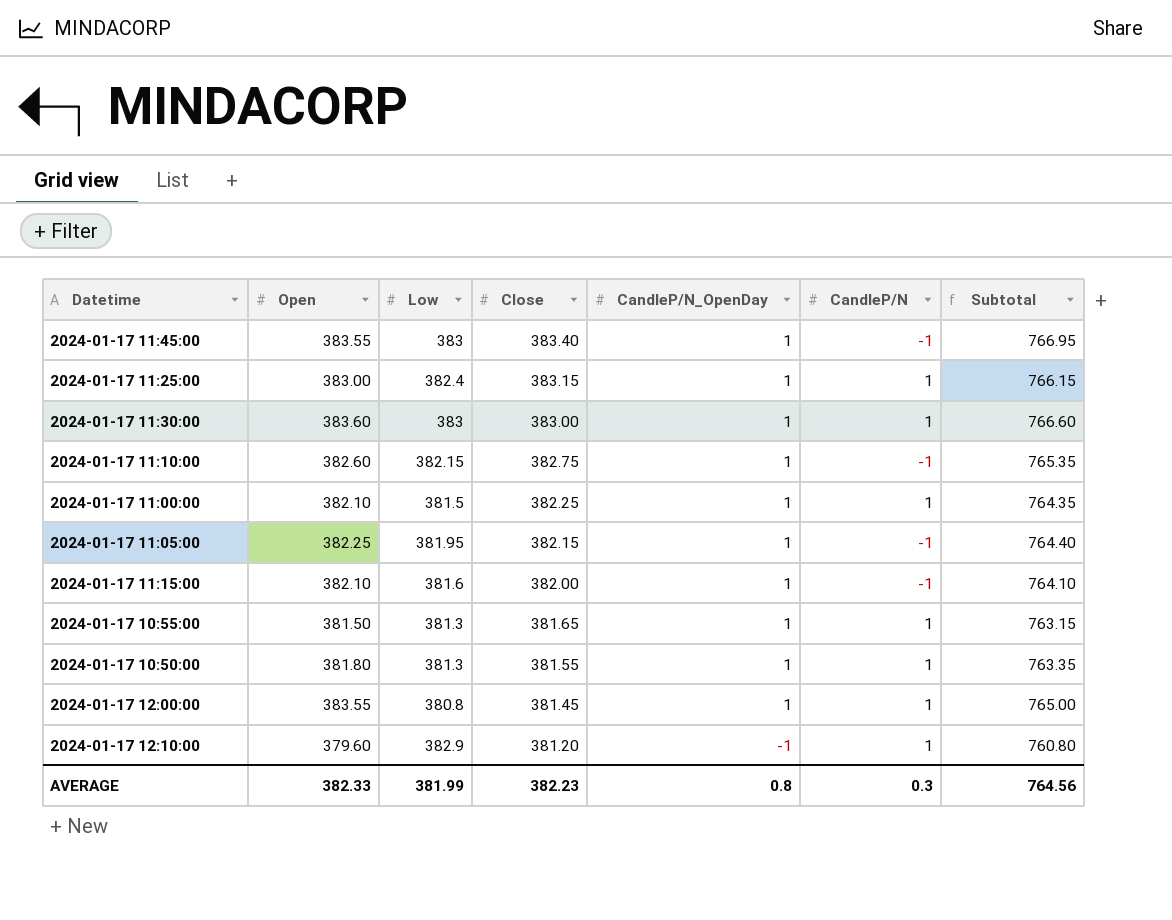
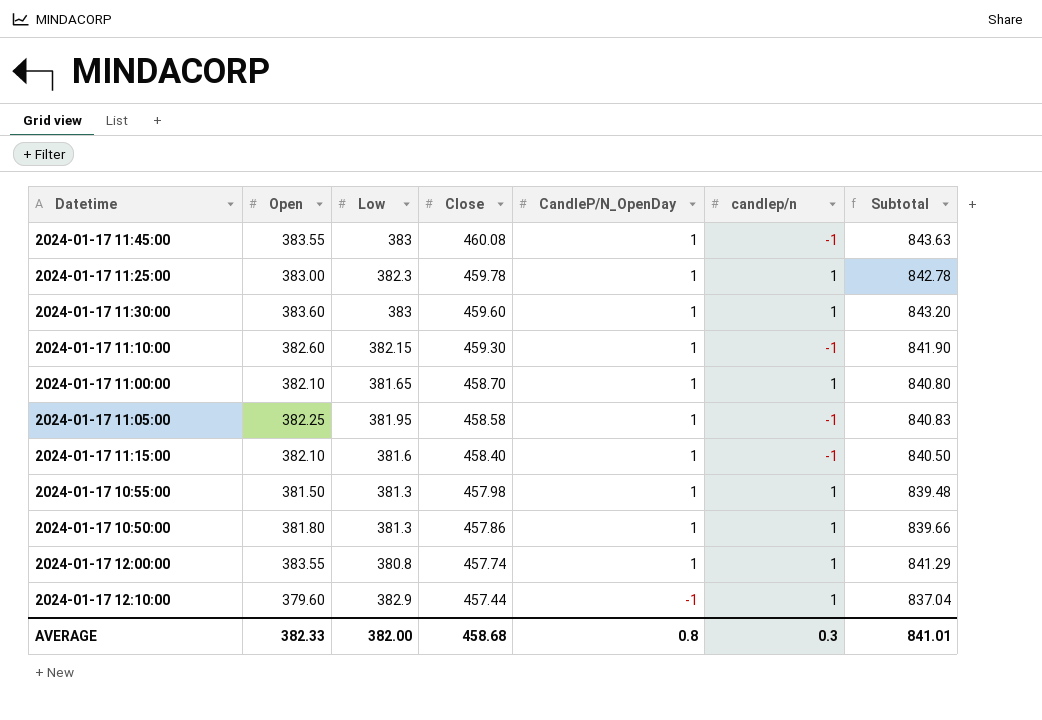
column name: CandleP/N -> candlep/n
2024-01-17 11:45:00 | Close: 383.40 -> 460.08
2024-01-17 11:45:00 | Subtotal: 766.95 -> 843.63
2024-01-17 11:25:00 | Low: 382.4 -> 382.3
2024-01-17 11:25:00 | Close: 383.15 -> 459.78
2024-01-17 11:25:00 | Subtotal: 766.15 -> 842.78
2024-01-17 11:30:00 | Close: 383.00 -> 459.60
2024-01-17 11:30:00 | Subtotal: 766.60 -> 843.20
2024-01-17 11:10:00 | Close: 382.75 -> 459.30
2024-01-17 11:10:00 | Subtotal: 765.35 -> 841.90
2024-01-17 11:00:00 | Low: 381.5 -> 381.65
2024-01-17 11:00:00 | Close: 382.25 -> 458.70
2024-01-17 11:00:00 | Subtotal: 764.35 -> 840.80
2024-01-17 11:05:00 | Close: 382.15 -> 458.58
2024-01-17 11:05:00 | Subtotal: 764.40 -> 840.83
2024-01-17 11:15:00 | Close: 382.00 -> 458.40
2024-01-17 11:15:00 | Subtotal: 764.10 -> 840.50
2024-01-17 10:55:00 | Close: 381.65 -> 457.98
2024-01-17 10:55:00 | Subtotal: 763.15 -> 839.48
2024-01-17 10:50:00 | Close: 381.55 -> 457.86
2024-01-17 10:50:00 | Subtotal: 763.35 -> 839.66
2024-01-17 12:00:00 | Close: 381.45 -> 457.74
2024-01-17 12:00:00 | Subtotal: 765.00 -> 841.29
2024-01-17 12:10:00 | Close: 381.20 -> 457.44
2024-01-17 12:10:00 | Subtotal: 760.80 -> 837.04
AVERAGE | Low: 381.99 -> 382.00
AVERAGE | Close: 382.23 -> 458.68
AVERAGE | Subtotal: 764.56 -> 841.01

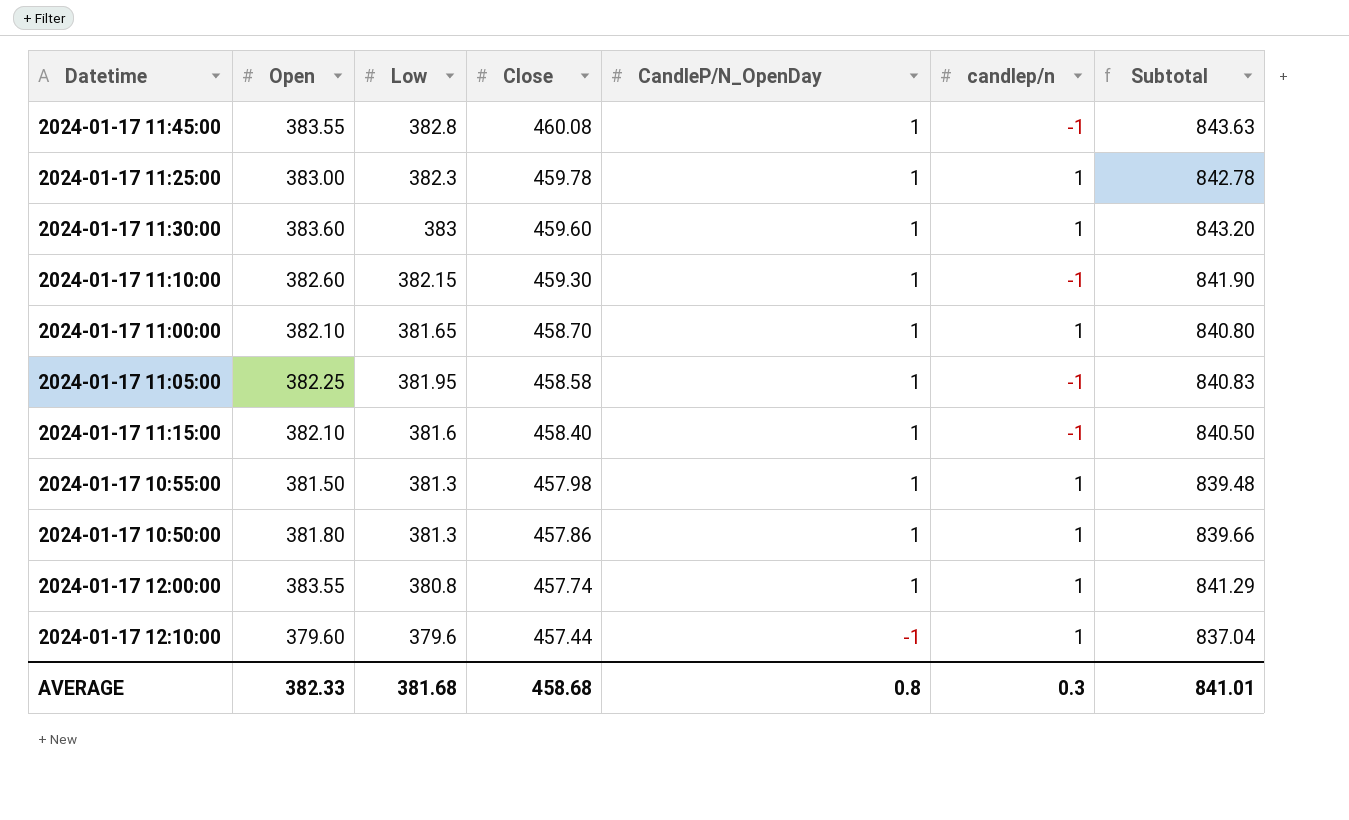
2024-01-17 11:45:00 | Low: 383 -> 382.8
2024-01-17 12:10:00 | Low: 382.9 -> 379.6
AVERAGE | Low: 382.00 -> 381.68

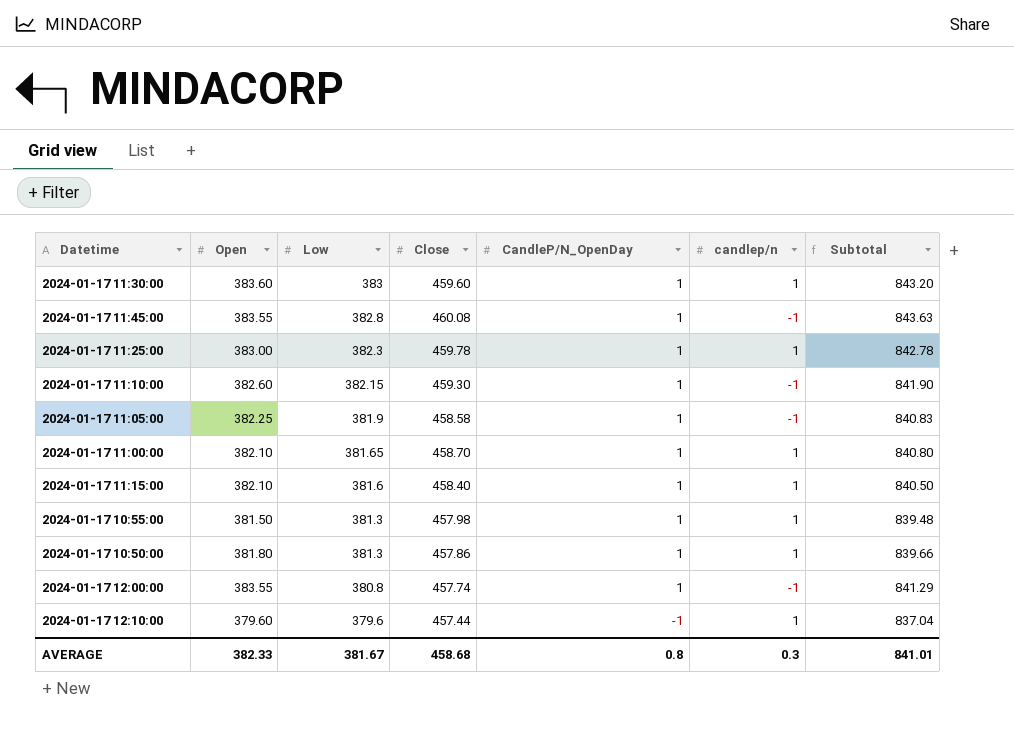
row order: Close descending -> Low descending
2024-01-17 11:05:00 | Low: 381.95 -> 381.9
2024-01-17 11:15:00 | candlep/n: -1 -> 1
2024-01-17 12:00:00 | candlep/n: 1 -> -1
AVERAGE | Low: 381.68 -> 381.67

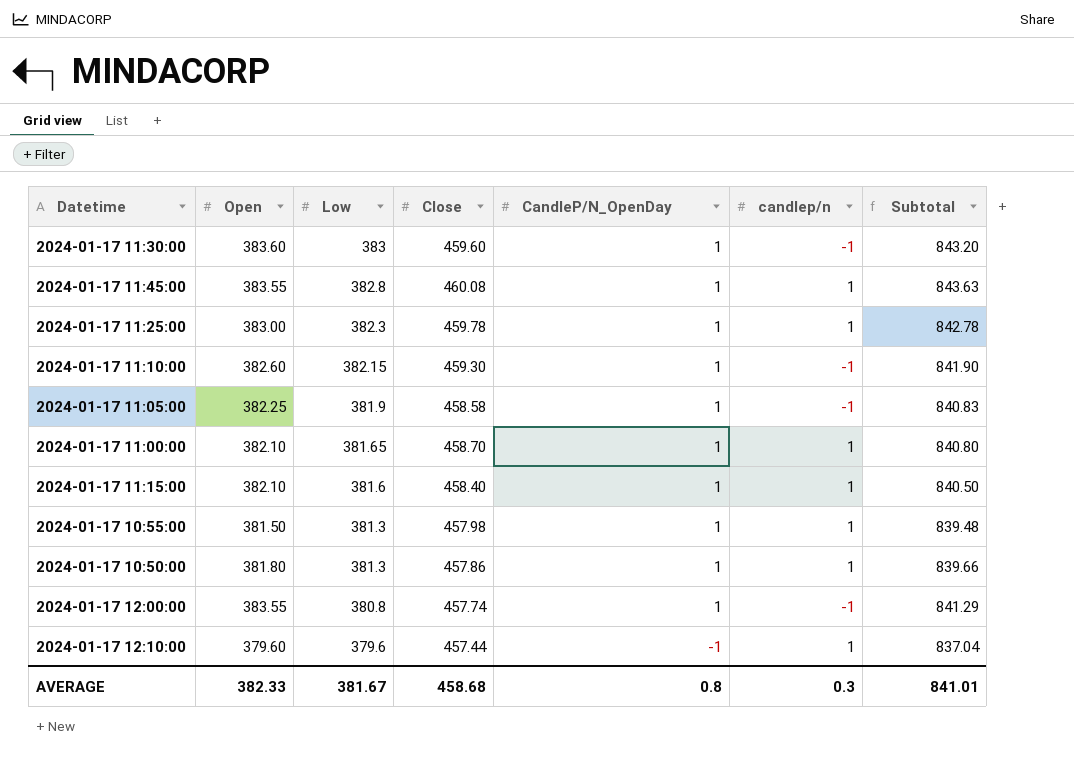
2024-01-17 11:30:00 | candlep/n: 1 -> -1
2024-01-17 11:45:00 | candlep/n: -1 -> 1

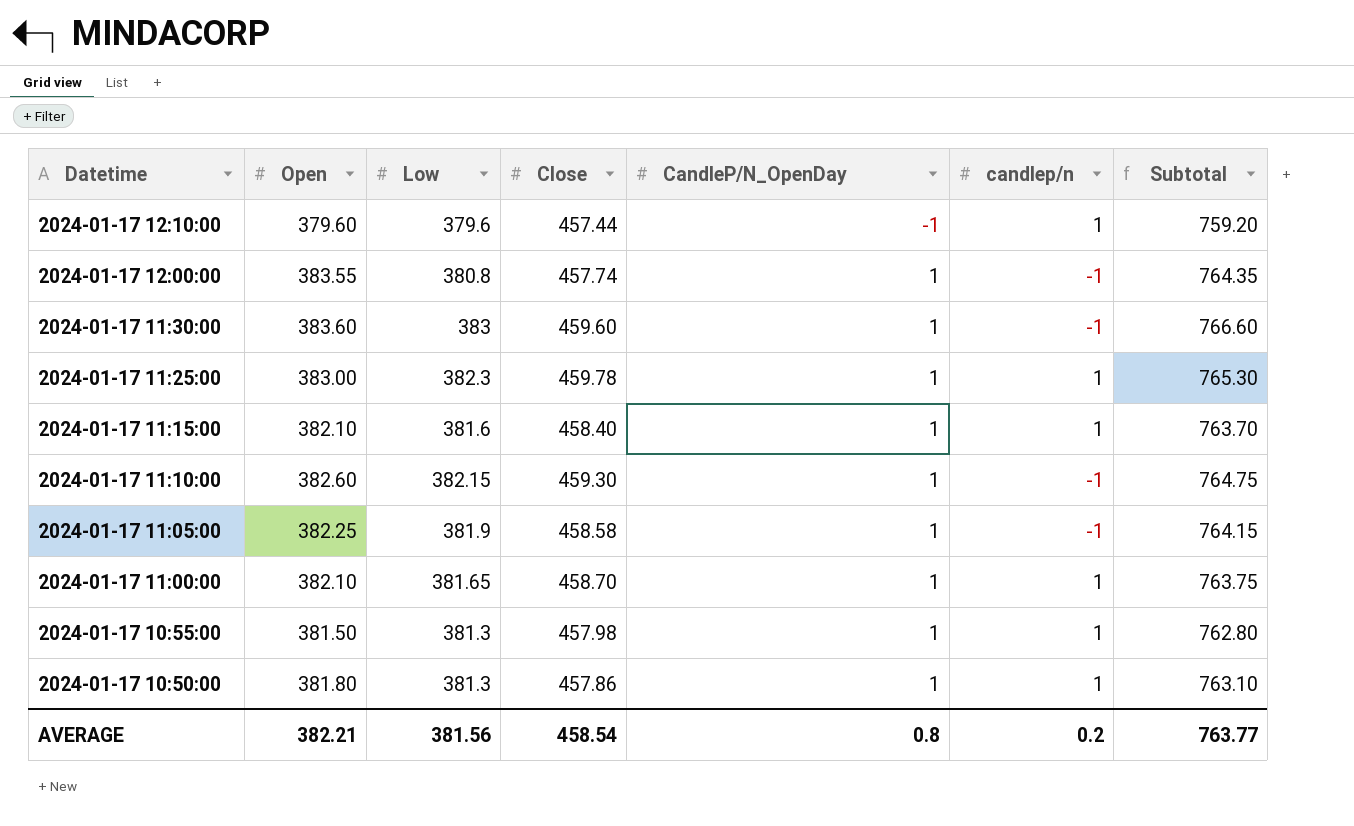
row order: Low descending -> Datetime descending
column Subtotal | formula: [Open] + [Close] -> [Open] + [Low]
row 2024-01-17 11:45:00: 383.55 | 382.8 | 460.08 | 1 | 1 | 843.63 -> none
AVERAGE | Open: 382.33 -> 382.21
AVERAGE | Low: 381.67 -> 381.56
AVERAGE | Close: 458.68 -> 458.54
AVERAGE | candlep/n: 0.3 -> 0.2
AVERAGE | Subtotal: 841.01 -> 763.77

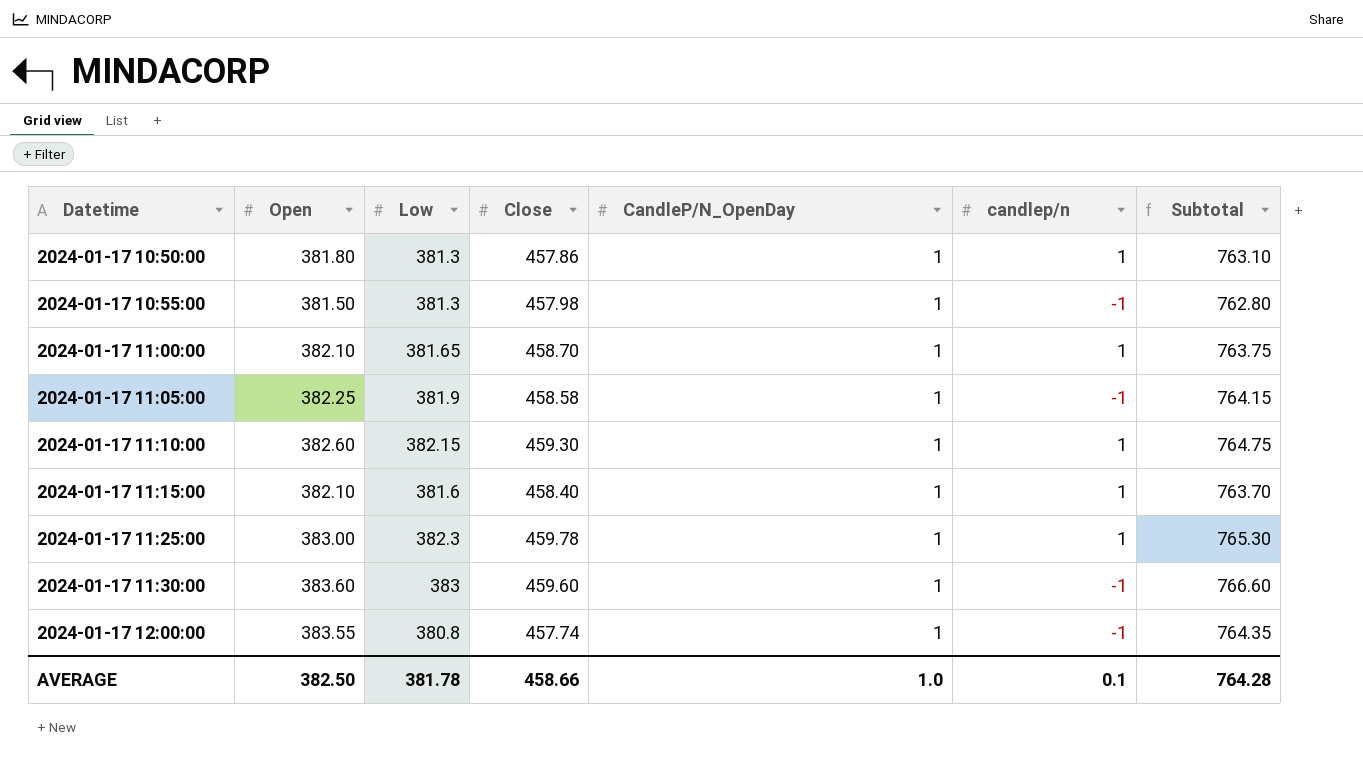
row order: Datetime descending -> Datetime ascending
row 2024-01-17 12:10:00: 379.60 | 379.6 | 457.44 | -1 | 1 | 759.20 -> none
2024-01-17 10:55:00 | candlep/n: 1 -> -1
2024-01-17 11:10:00 | candlep/n: -1 -> 1
AVERAGE | Open: 382.21 -> 382.50
AVERAGE | Low: 381.56 -> 381.78
AVERAGE | Close: 458.54 -> 458.66
AVERAGE | CandleP/N_OpenDay: 0.8 -> 1.0
AVERAGE | candlep/n: 0.2 -> 0.1
AVERAGE | Subtotal: 763.77 -> 764.28

